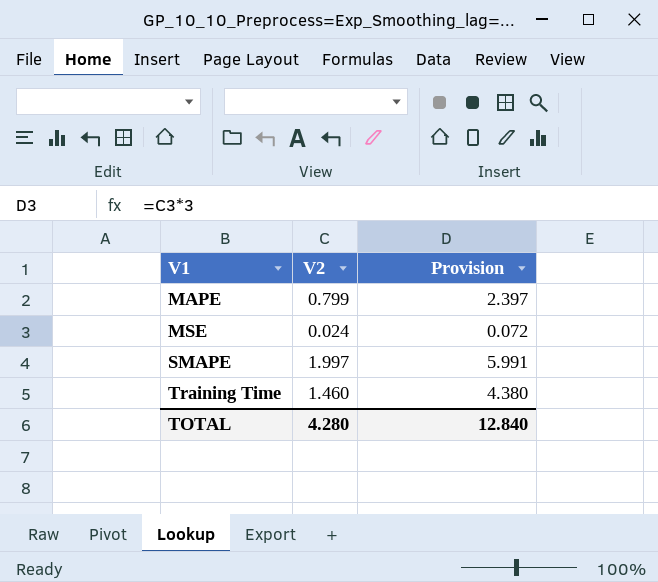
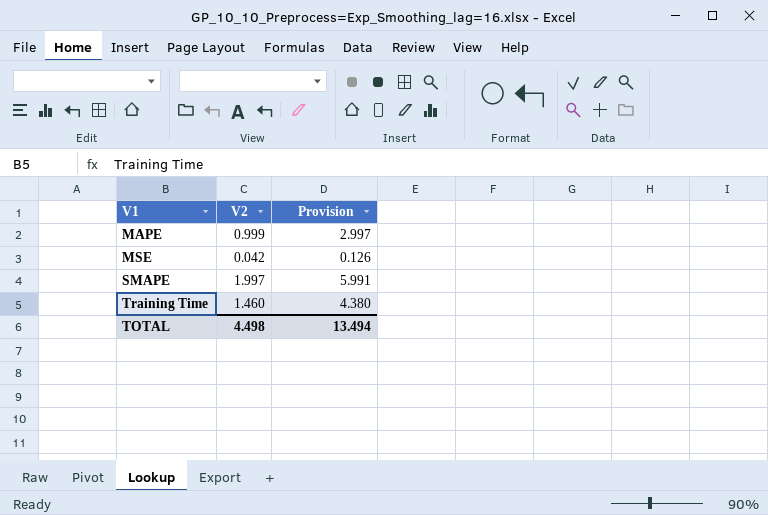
MAPE | V2: 0.799 -> 0.999
MAPE | Provision: 2.397 -> 2.997
MSE | V2: 0.024 -> 0.042
MSE | Provision: 0.072 -> 0.126
TOTAL | V2: 4.280 -> 4.498
TOTAL | Provision: 12.840 -> 13.494

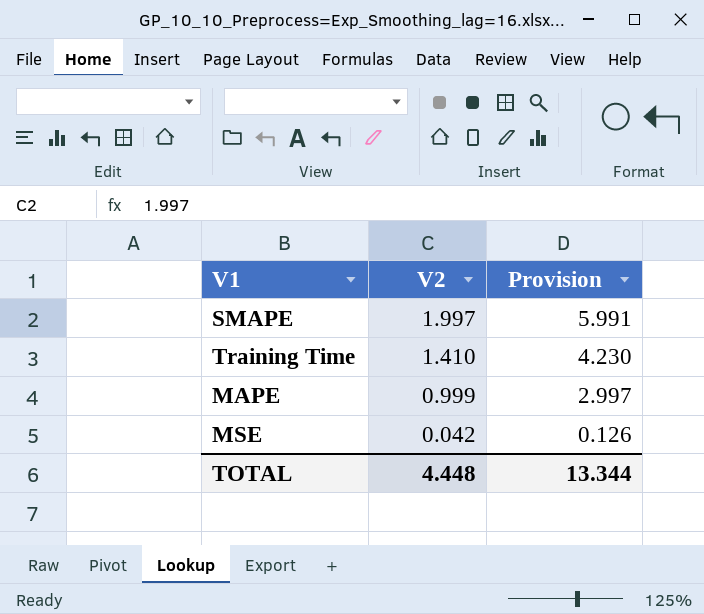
row order: V1 ascending -> V2 descending
Training Time | V2: 1.460 -> 1.410
Training Time | Provision: 4.380 -> 4.230
TOTAL | V2: 4.498 -> 4.448
TOTAL | Provision: 13.494 -> 13.344

